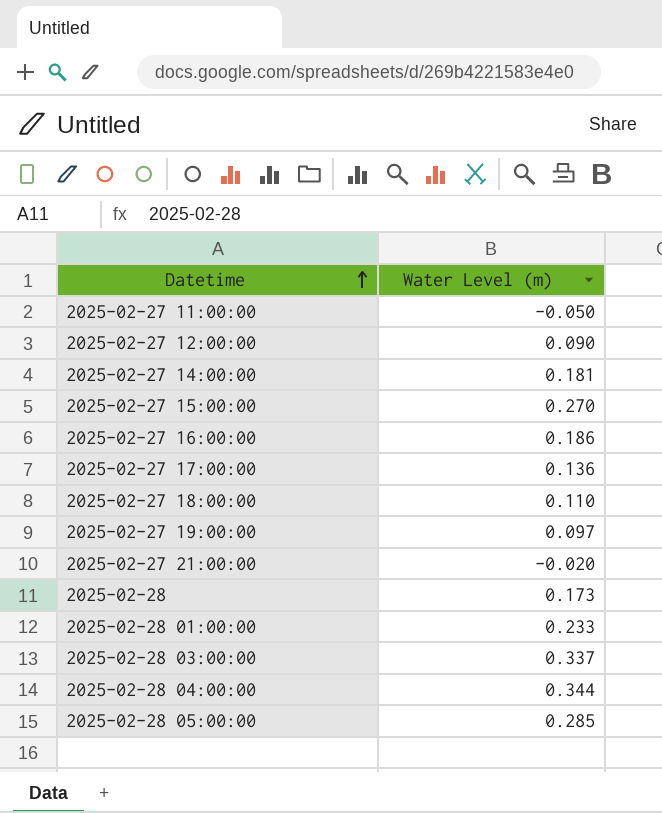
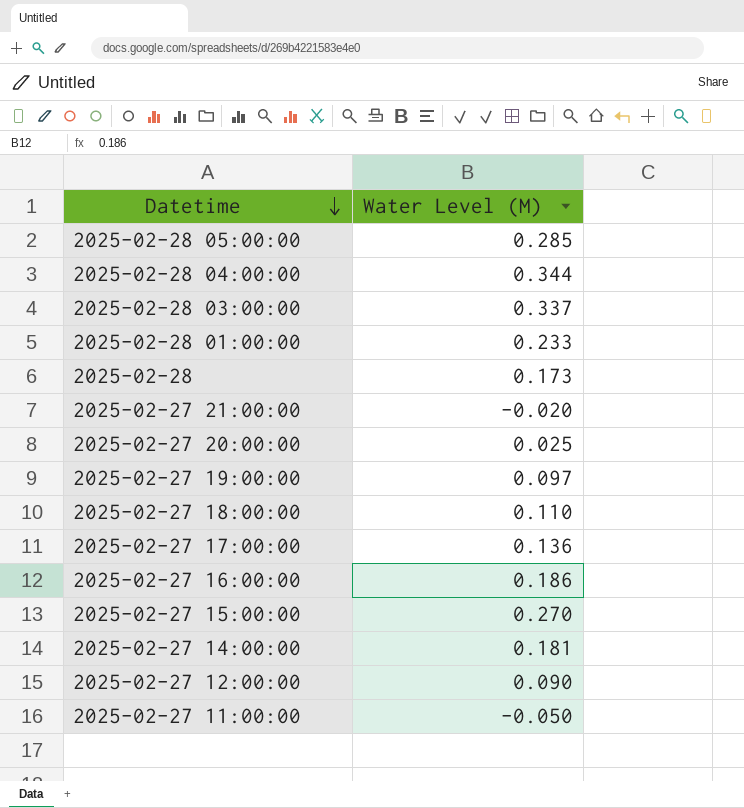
row order: Datetime ascending -> Datetime descending
column name: Water Level (m) -> Water Level (M)
row 2025-02-27 20:00:00: none -> 0.025

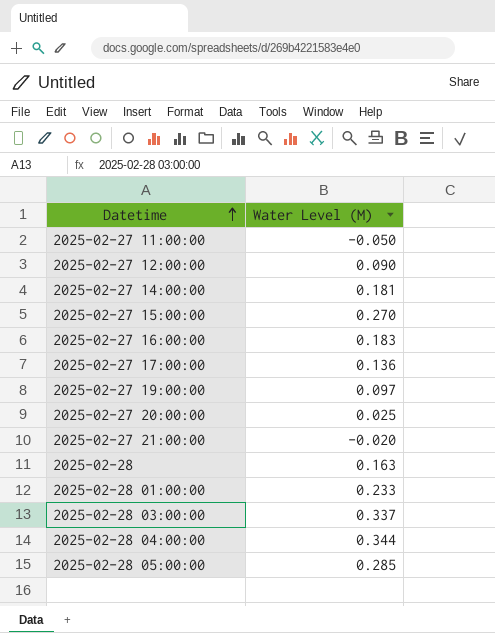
row order: Datetime descending -> Datetime ascending
row 2025-02-27 18:00:00: 0.110 -> none
2025-02-27 16:00:00 | Water Level (M): 0.186 -> 0.183
2025-02-28 | Water Level (M): 0.173 -> 0.163

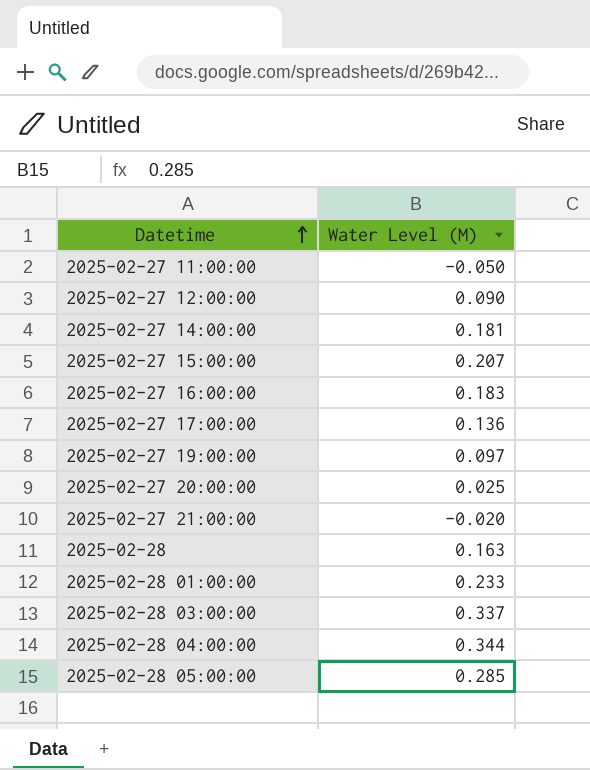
2025-02-27 15:00:00 | Water Level (M): 0.270 -> 0.207

